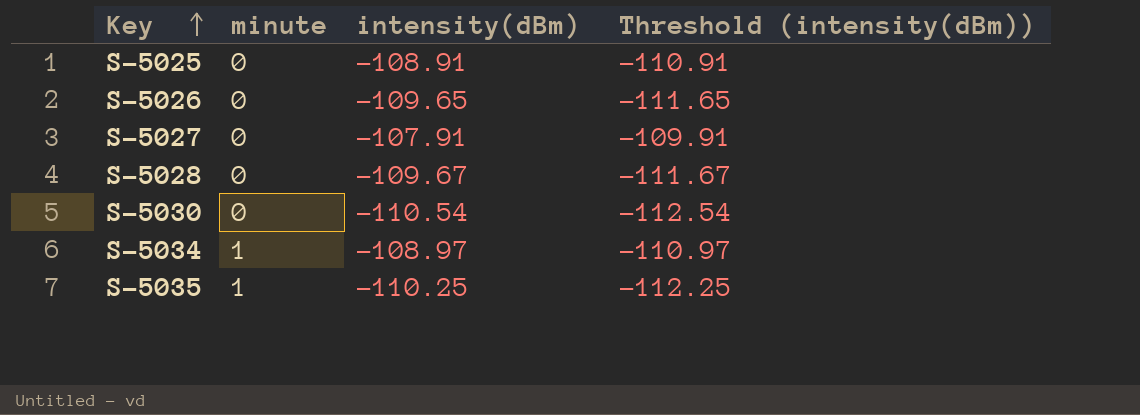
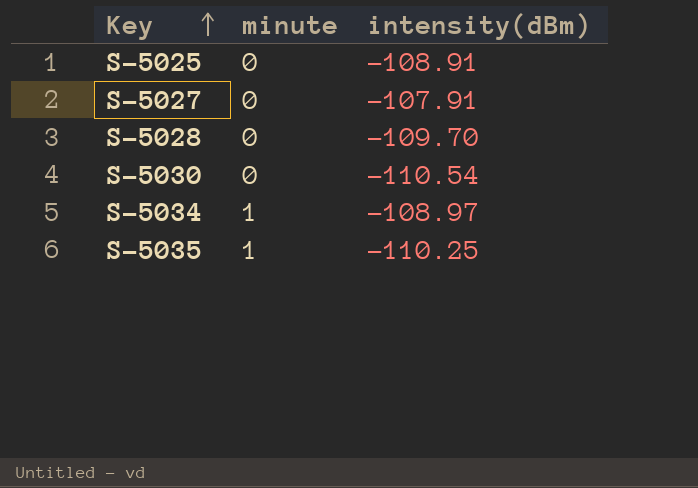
column Threshold (intensity(dBm)) | formula: [intensity(dBm)] - 2 -> none
row S-5026: 0 | -109.65 | -111.65 -> none
S-5028 | intensity(dBm): -109.67 -> -109.70

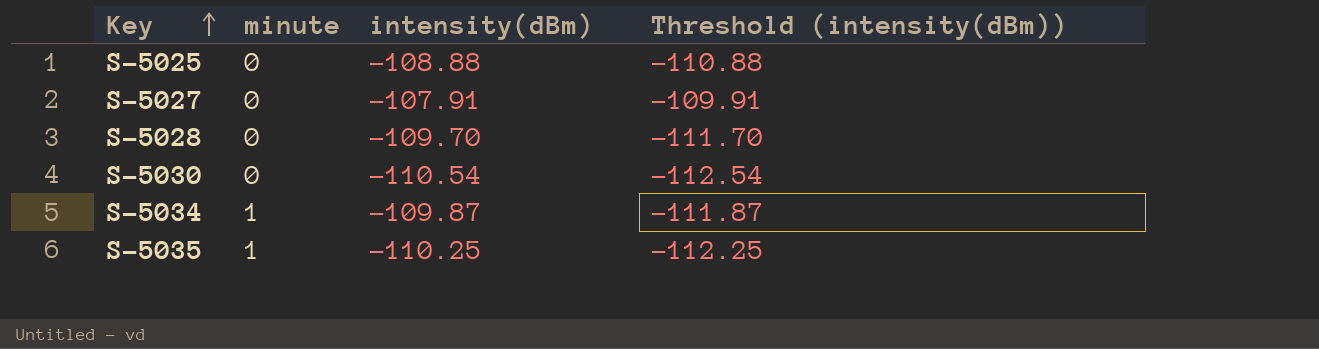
column Threshold (intensity(dBm)) | formula: none -> [intensity(dBm)] - 2
S-5025 | intensity(dBm): -108.91 -> -108.88
S-5034 | intensity(dBm): -108.97 -> -109.87

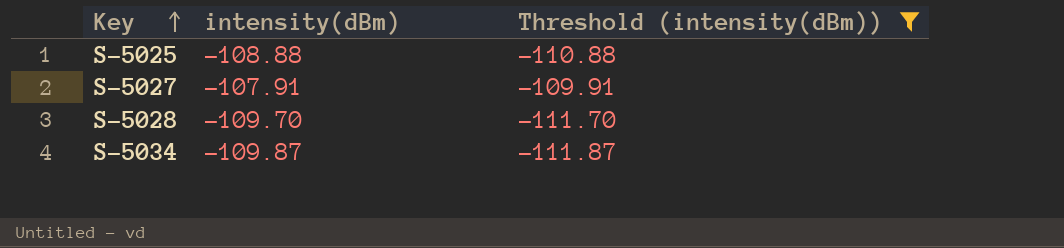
filter: none -> Threshold (intensity(dBm)) >= -111.87
column minute | position: 2 -> none

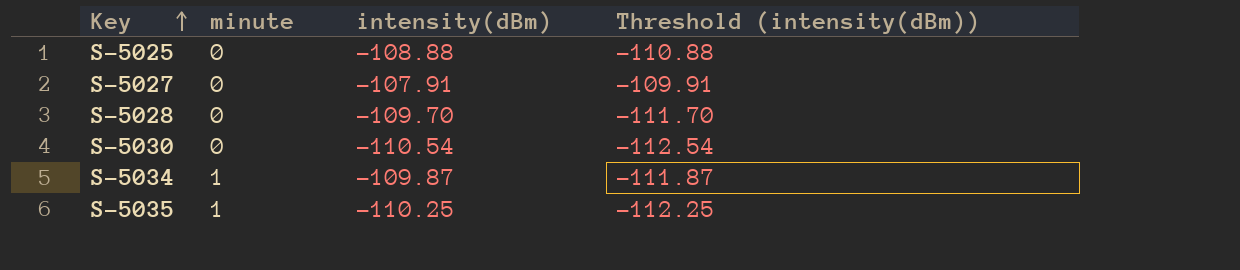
filter: Threshold (intensity(dBm)) >= -111.87 -> none
column minute | position: none -> 2

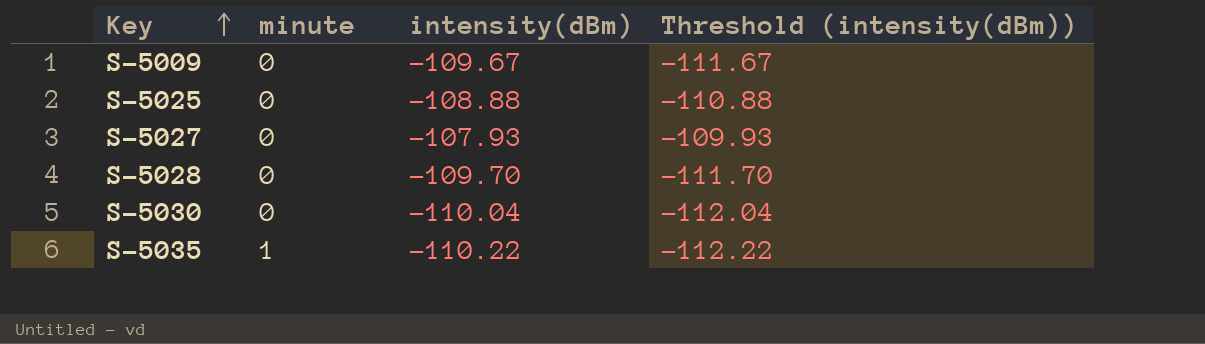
row S-5034: 1 | -109.87 | -111.87 -> none
row S-5009: none -> 0 | -109.67 | -111.67
S-5027 | intensity(dBm): -107.91 -> -107.93
S-5027 | Threshold (intensity(dBm)): -109.91 -> -109.93
S-5030 | intensity(dBm): -110.54 -> -110.04
S-5030 | Threshold (intensity(dBm)): -112.54 -> -112.04
S-5035 | intensity(dBm): -110.25 -> -110.22
S-5035 | Threshold (intensity(dBm)): -112.25 -> -112.22

